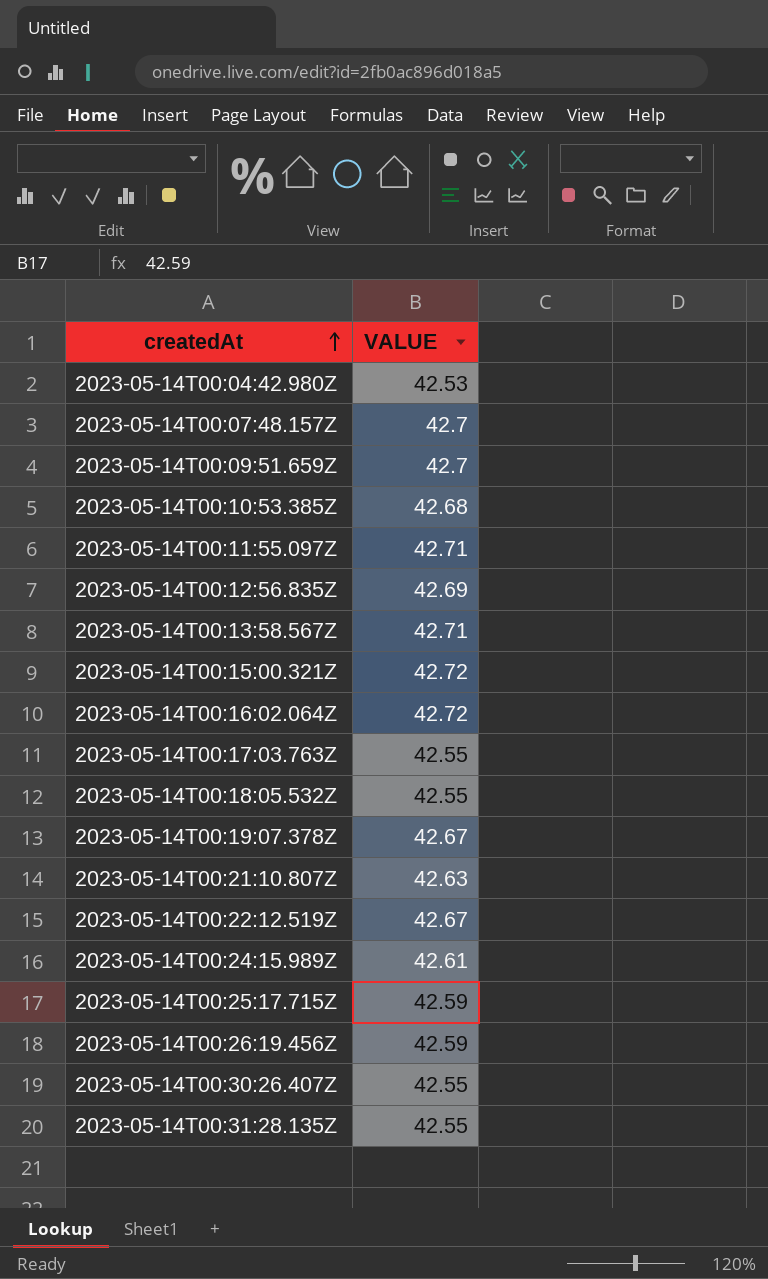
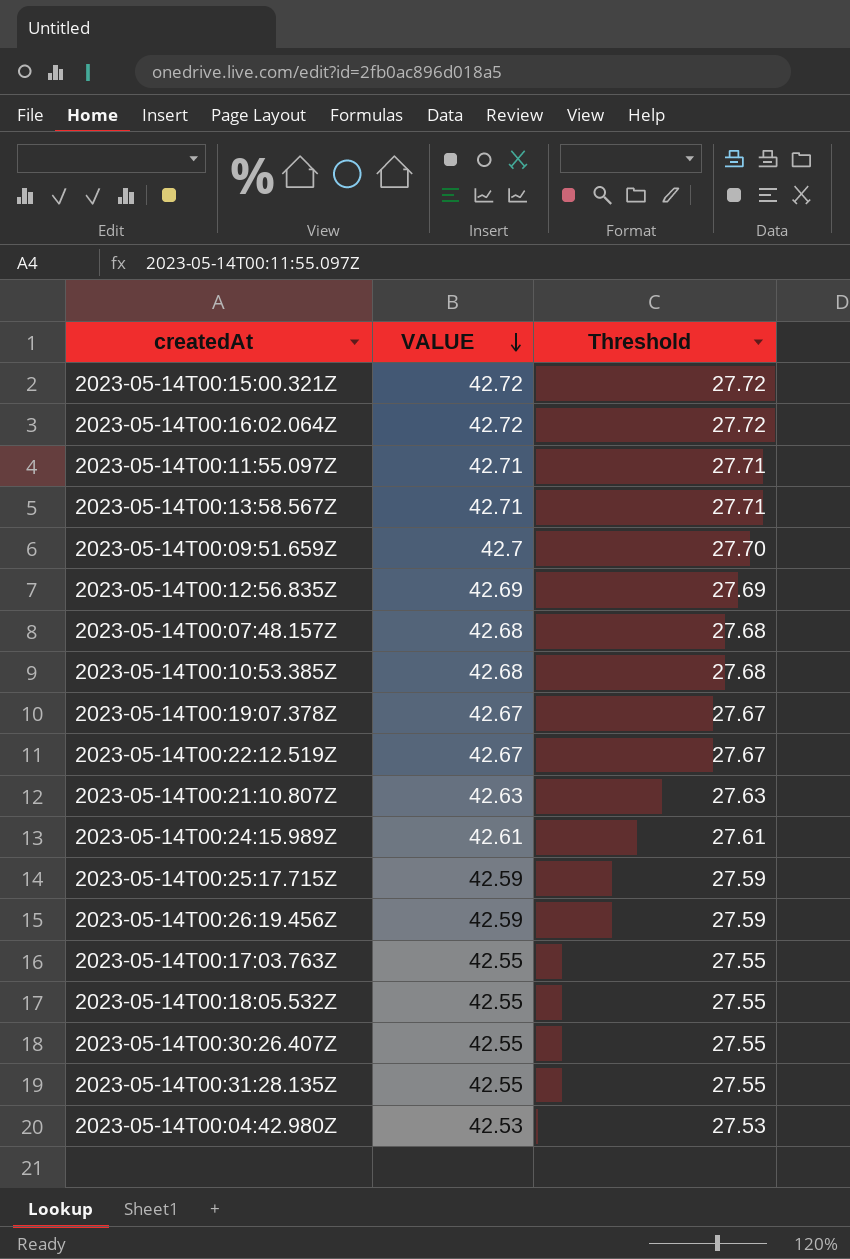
row order: createdAt ascending -> VALUE descending
column Threshold | formula: none -> [VALUE] - 15
2023-05-14T00:07:48.157Z | VALUE: 42.7 -> 42.68

